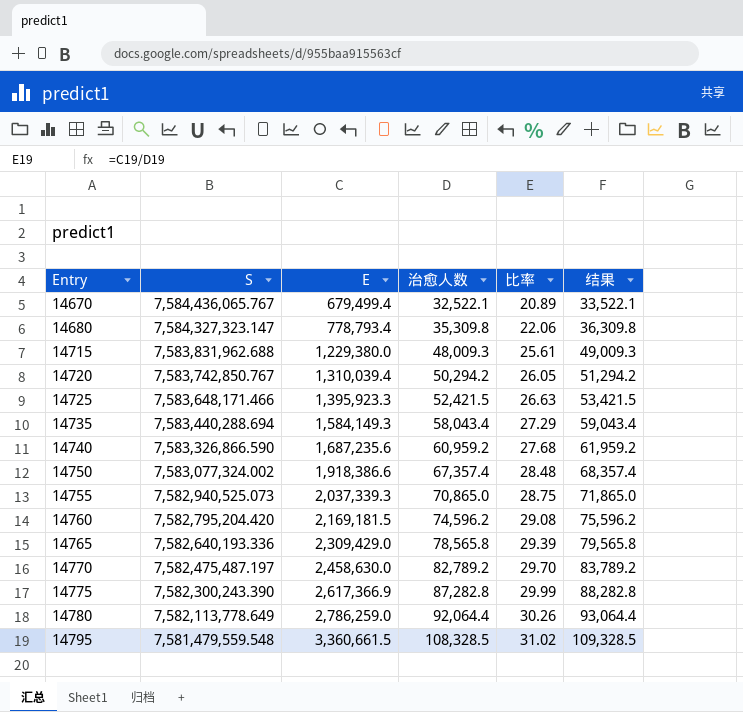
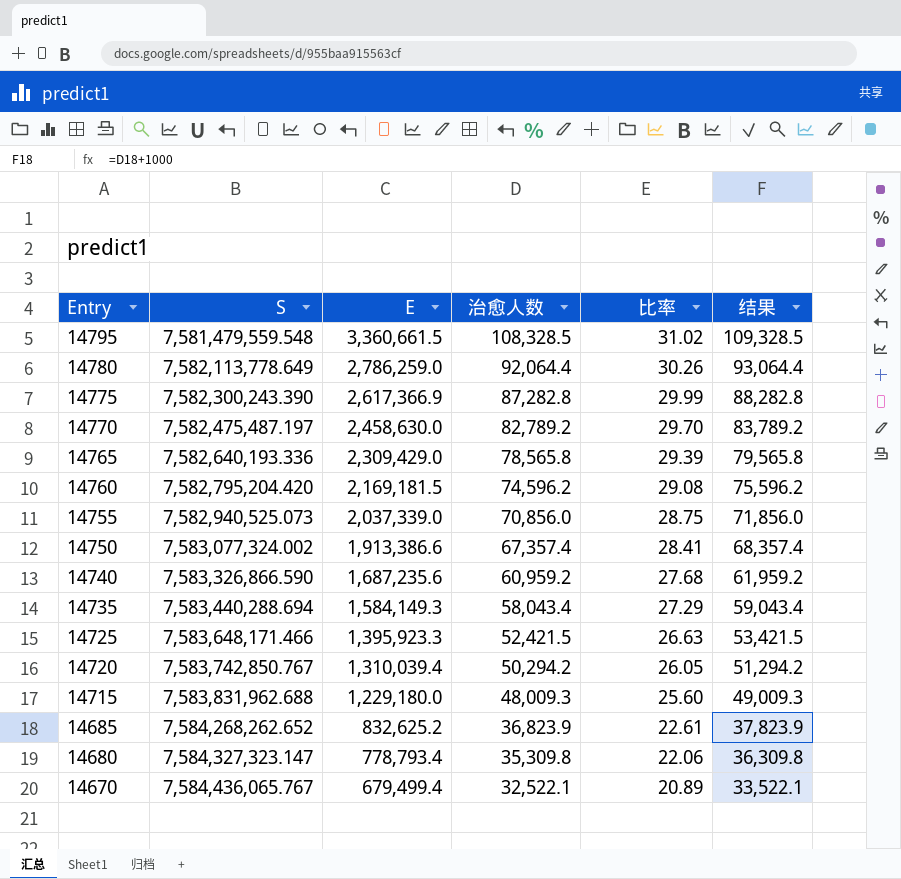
row order: Entry ascending -> Entry descending
14755 | E: 2,037,339.3 -> 2,037,339.0
14755 | 治愈人数: 70,865.0 -> 70,856.0
14755 | 结果: 71,865.0 -> 71,856.0
14750 | E: 1,918,386.6 -> 1,913,386.6
14750 | 比率: 28.48 -> 28.41
14715 | E: 1,229,380.0 -> 1,229,180.0
14715 | 比率: 25.61 -> 25.60
row 14685: none -> 7,584,268,262.652 | 832,625.2 | 36,823.9 | 22.61 | 37,823.9

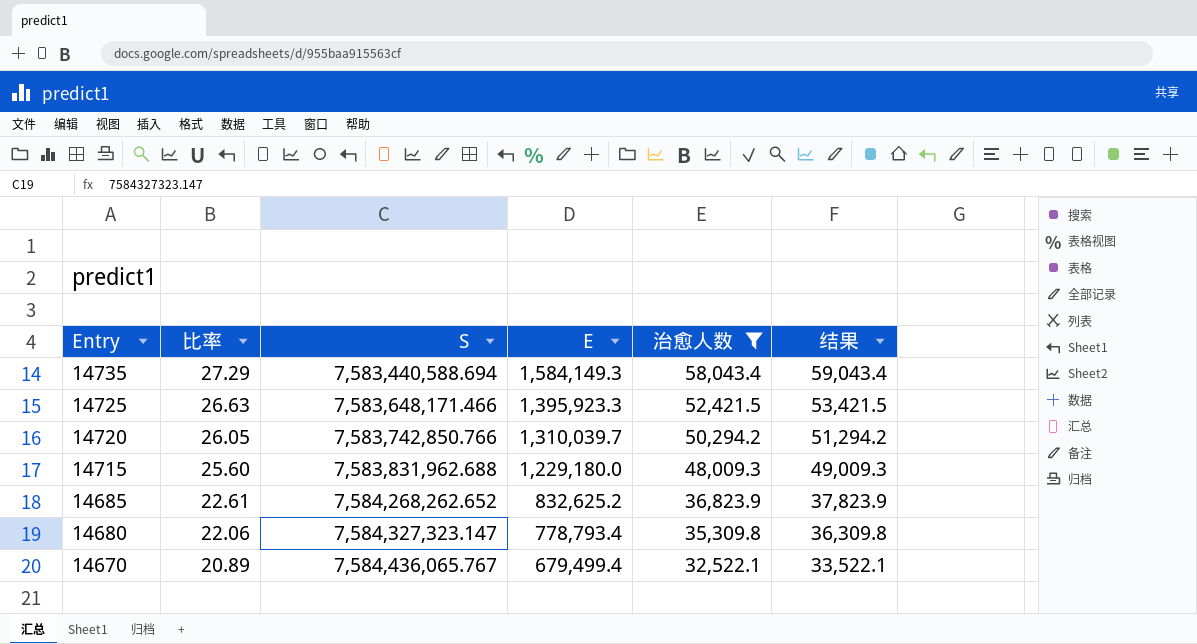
filter: none -> 治愈人数 <= 58,043.4
column 比率 | position: 5 -> 2
14735 | S: 7,583,440,288.694 -> 7,583,440,588.694
14720 | S: 7,583,742,850.767 -> 7,583,742,850.766
14720 | E: 1,310,039.4 -> 1,310,039.7

